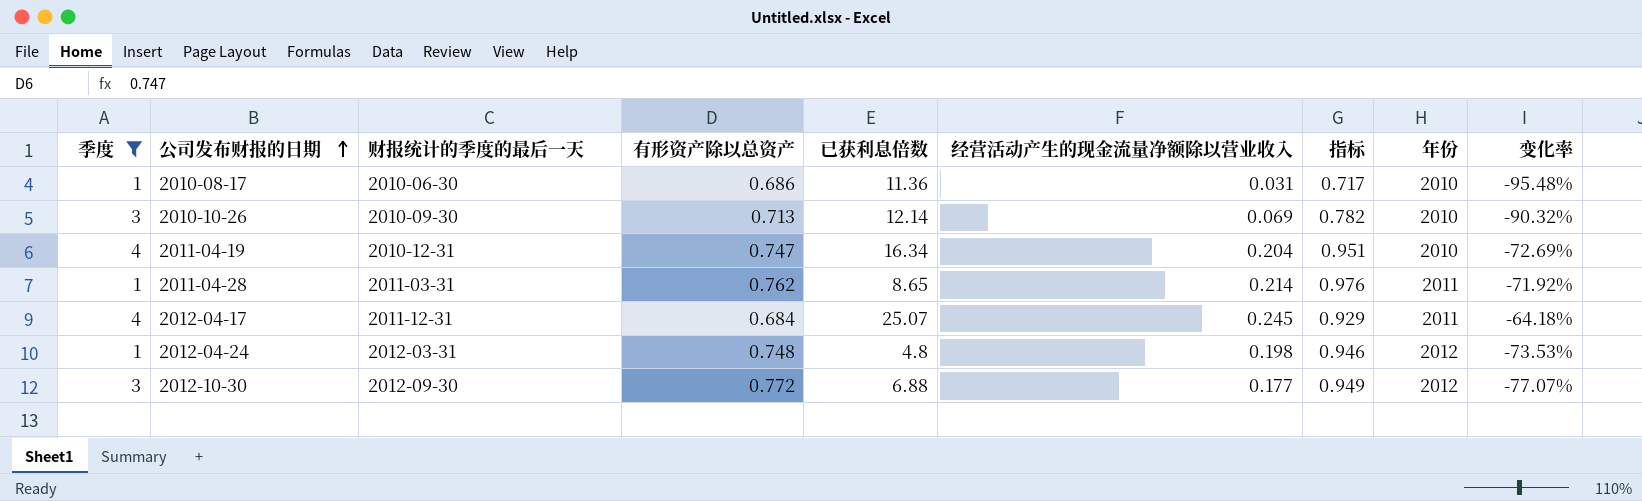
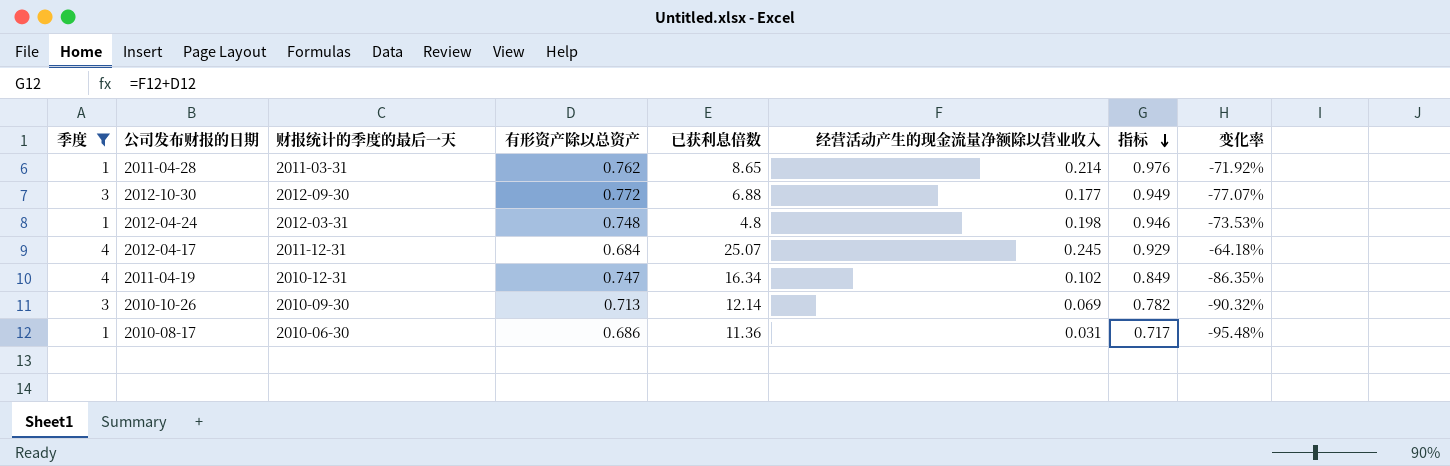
row order: 公司发布财报的日期 ascending -> 指标 descending
column 年份 | position: 8 -> none
2011-04-19 | 经营活动产生的现金流量净额除以营业收入: 0.204 -> 0.102
2011-04-19 | 指标: 0.951 -> 0.849
2011-04-19 | 变化率: -72.69% -> -86.35%

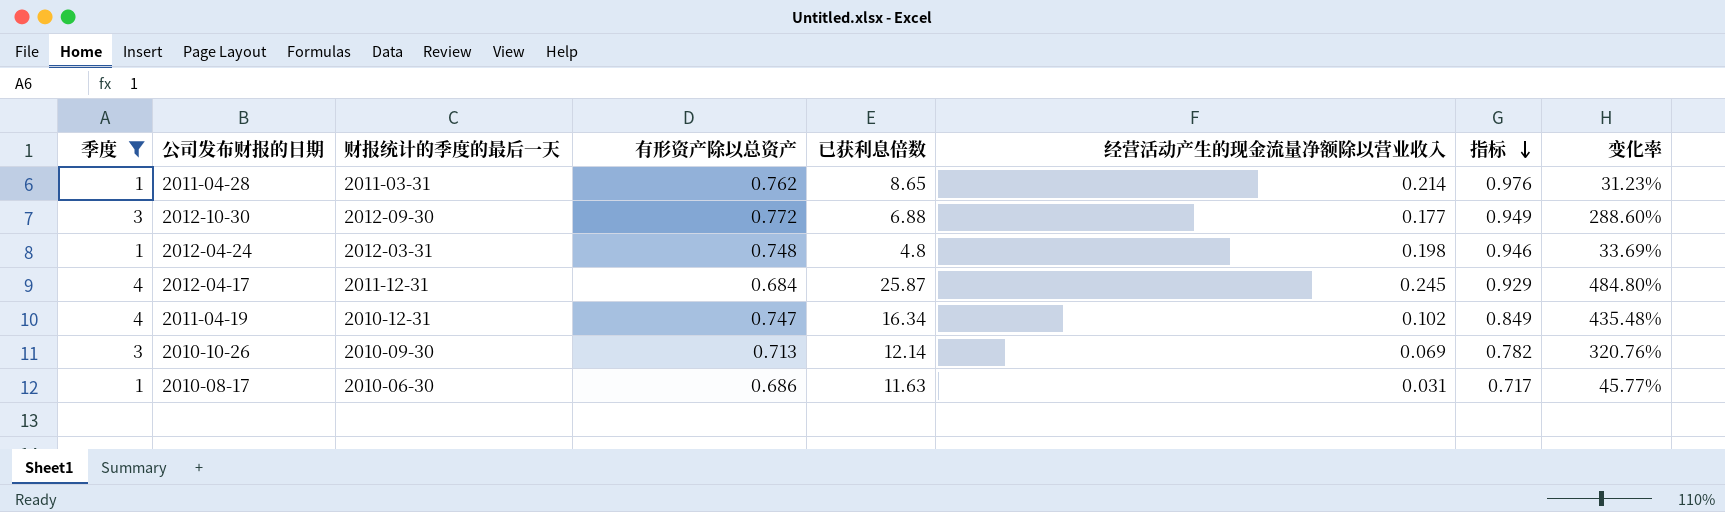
column 变化率 | formula: ([经营活动产生的现金流量净额除以营业收入] - [有形资产除以总资产]) / [有形资产除以总资产] -> ([季度] - [有形资产除以总资产]) / [有形资产除以总资产]
2012-04-17 | 已获利息倍数: 25.07 -> 25.87
2010-08-17 | 已获利息倍数: 11.36 -> 11.63

